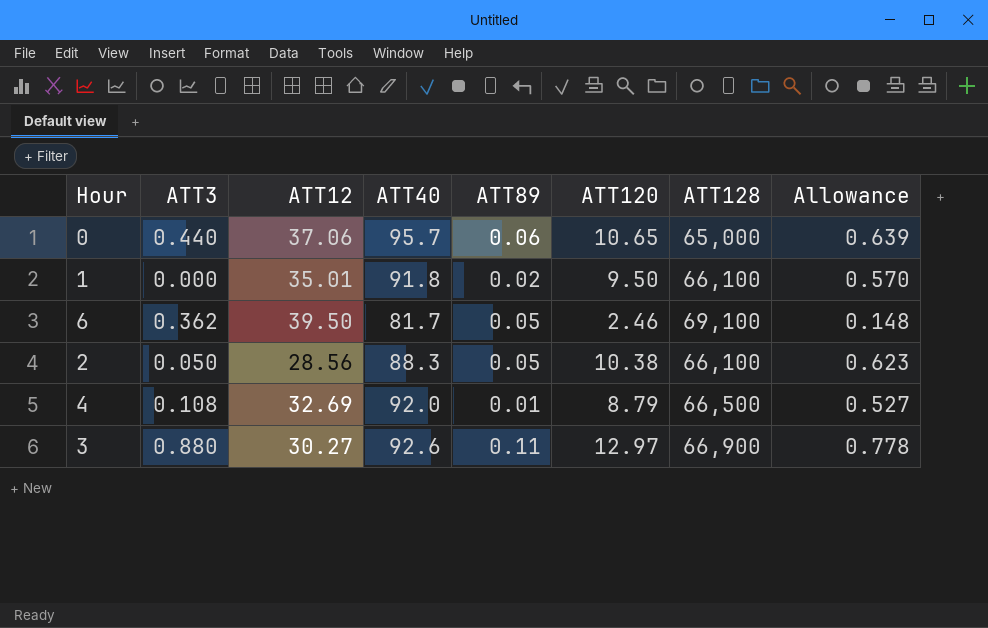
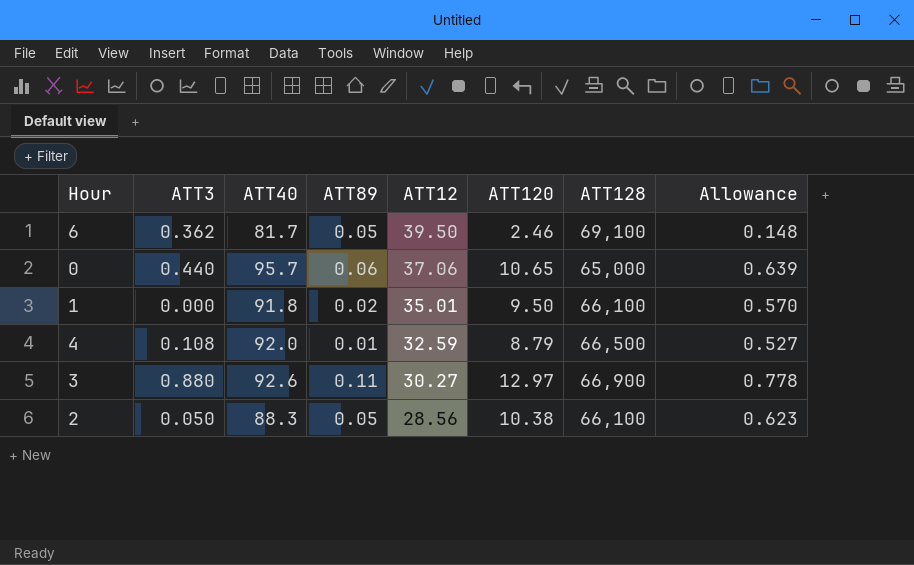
row order: none -> ATT12 descending
column ATT12 | position: 3 -> 5
4 | ATT12: 32.69 -> 32.59

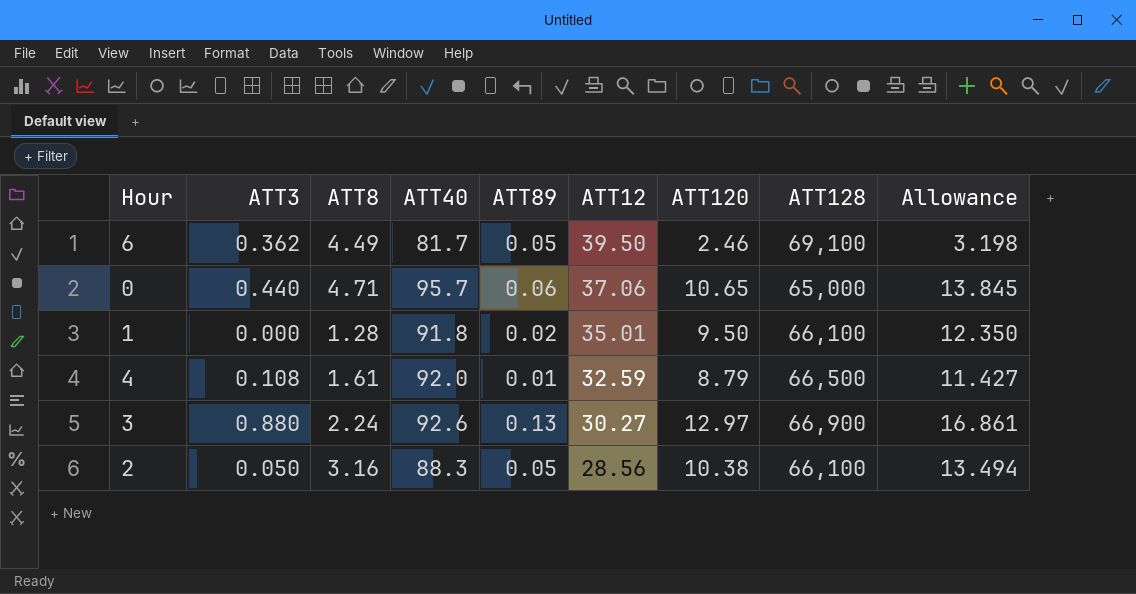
column ATT8 | position: none -> 3
column Allowance | formula: [ATT120] * 0.06 -> [ATT120] * 1.3
3 | ATT89: 0.11 -> 0.13

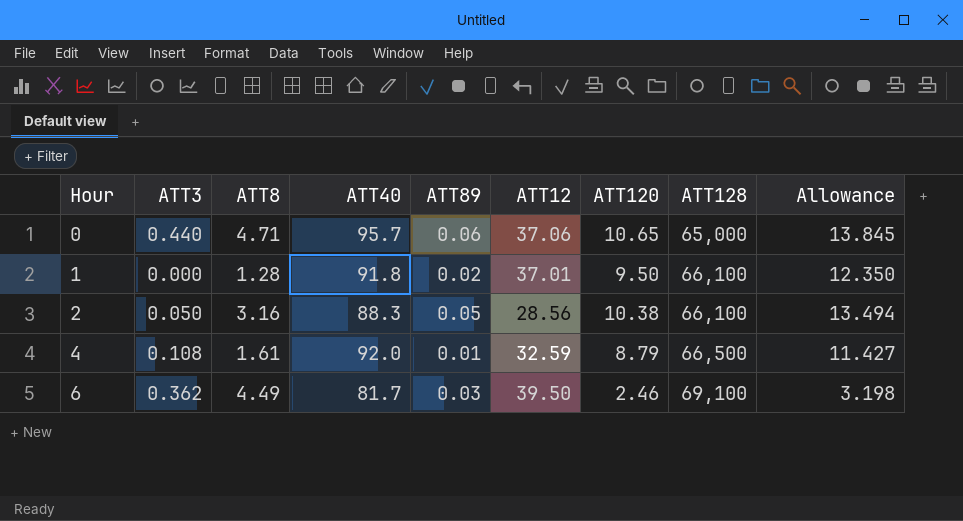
row order: ATT12 descending -> Hour ascending
row 3: 0.880 | 2.24 | 92.6 | 0.13 | 30.27 | 12.97 | 66,900 | 16.861 -> none
1 | ATT12: 35.01 -> 37.01
6 | ATT89: 0.05 -> 0.03

